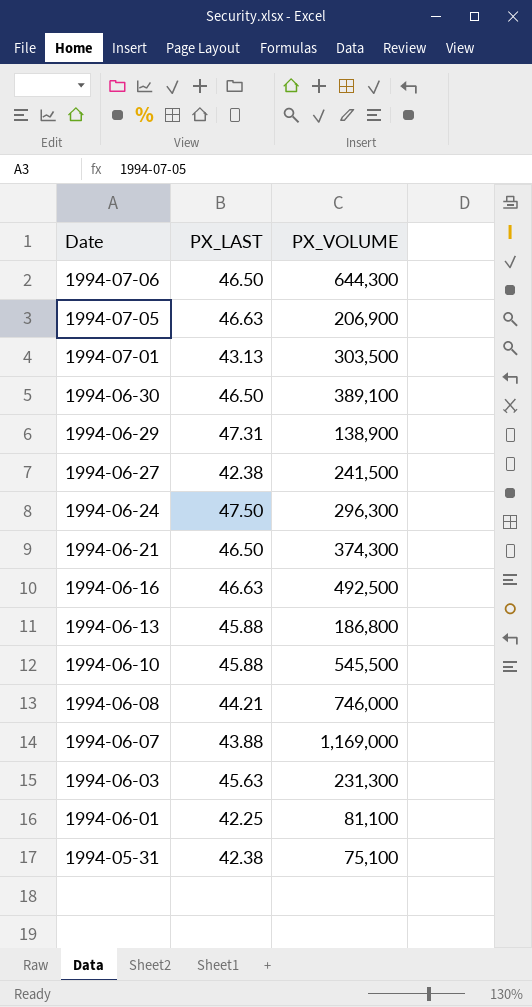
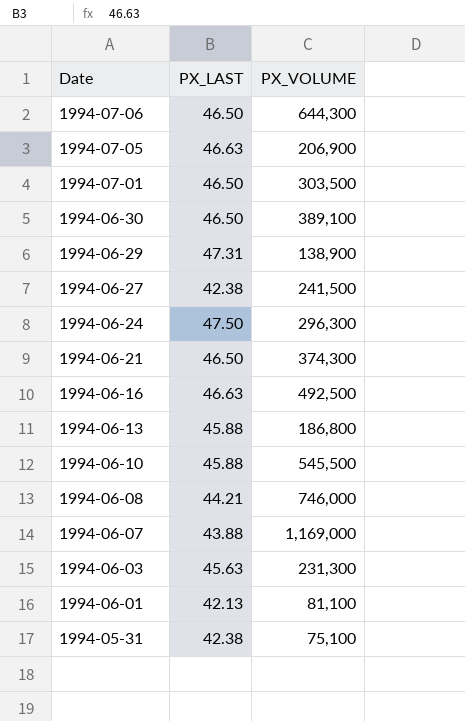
1994-07-01 | PX_LAST: 43.13 -> 46.50
1994-06-01 | PX_LAST: 42.25 -> 42.13

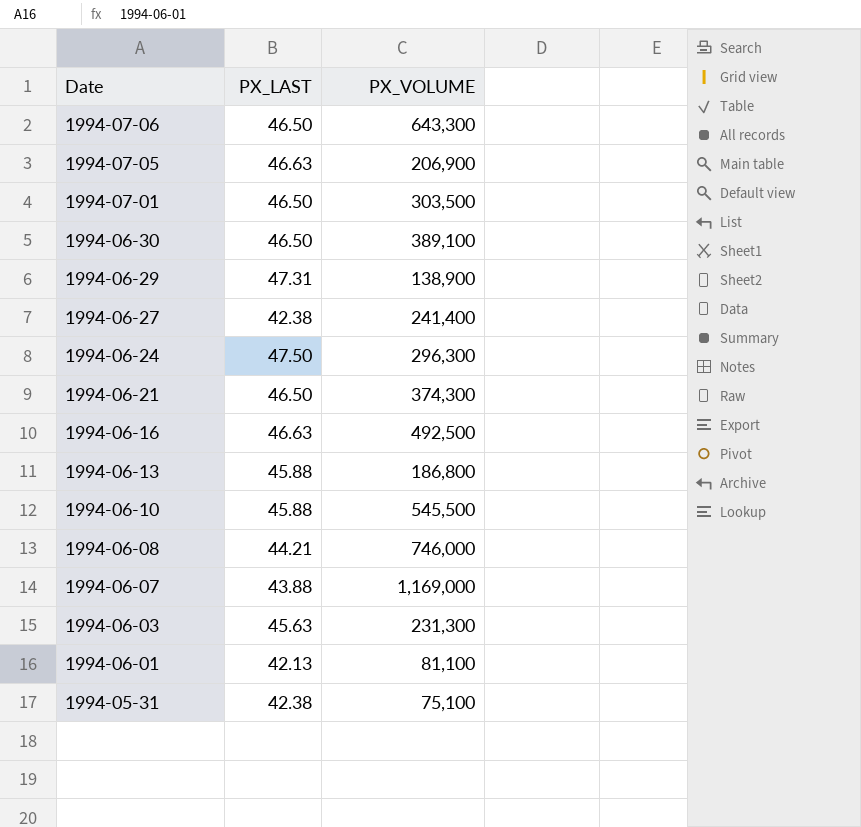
1994-07-06 | PX_VOLUME: 644,300 -> 643,300
1994-06-27 | PX_VOLUME: 241,500 -> 241,400

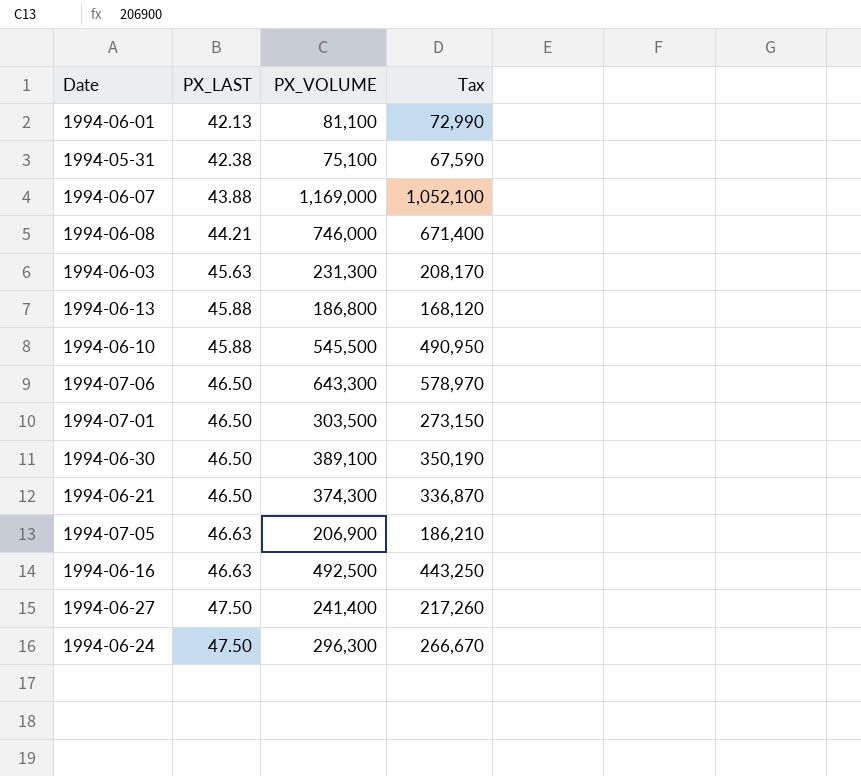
row order: Date descending -> PX_LAST ascending
column Tax | formula: none -> [PX_VOLUME] * 0.9
row 1994-06-29: 47.31 | 138,900 -> none
1994-06-27 | PX_LAST: 42.38 -> 47.50

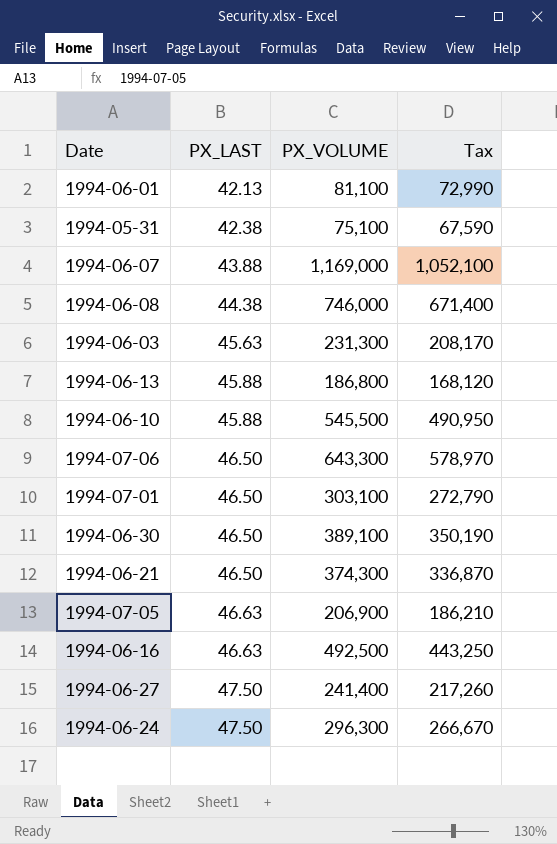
1994-06-08 | PX_LAST: 44.21 -> 44.38
1994-07-01 | PX_VOLUME: 303,500 -> 303,100
1994-07-01 | Tax: 273,150 -> 272,790

